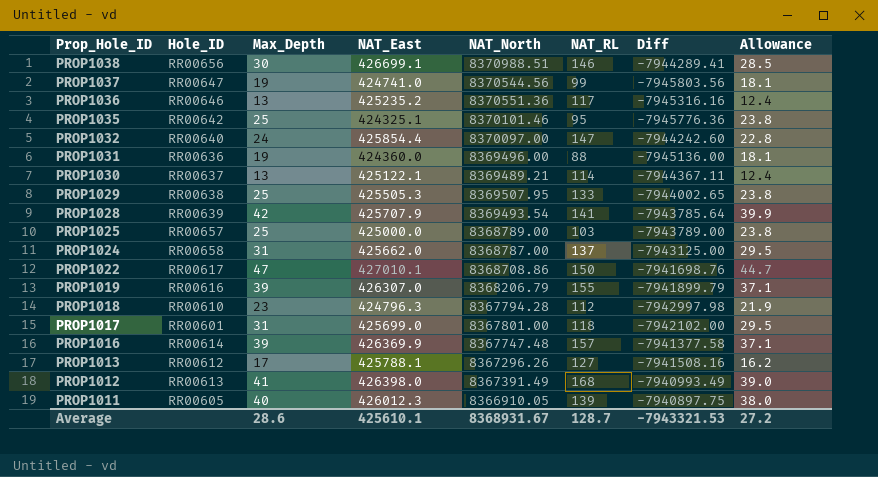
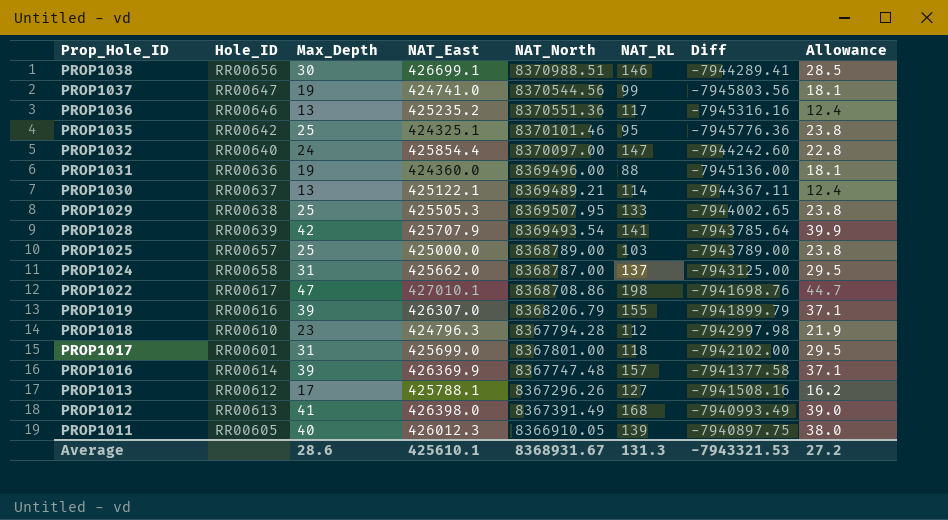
PROP1022 | NAT_RL: 150 -> 198
Average | NAT_RL: 128.7 -> 131.3

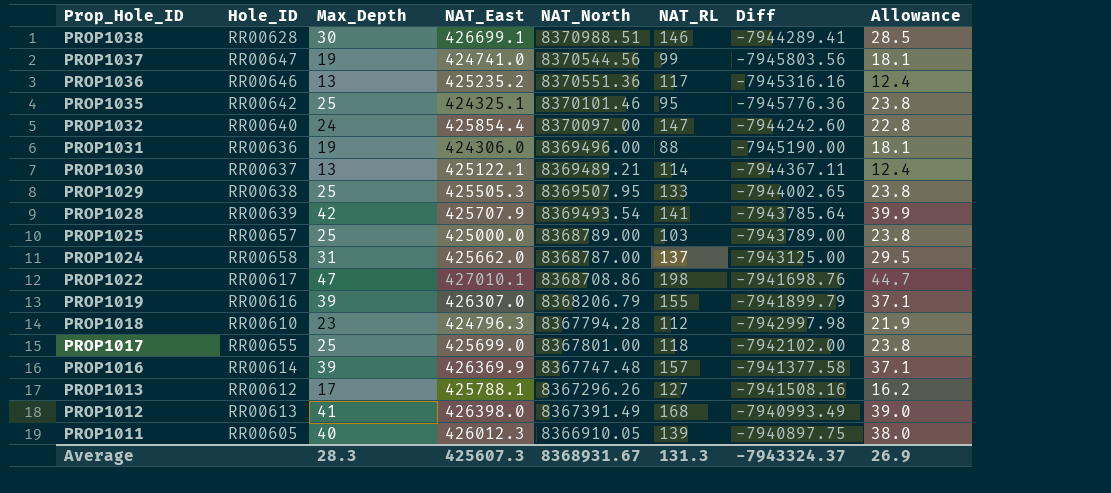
PROP1038 | Hole_ID: RR00656 -> RR00628
PROP1031 | NAT_East: 424360.0 -> 424306.0
PROP1031 | Diff: -7945136.00 -> -7945190.00
PROP1017 | Hole_ID: RR00601 -> RR00655
PROP1017 | Max_Depth: 31 -> 25
PROP1017 | Allowance: 29.5 -> 23.8
Average | Max_Depth: 28.6 -> 28.3
Average | NAT_East: 425610.1 -> 425607.3
Average | Diff: -7943321.53 -> -7943324.37
Average | Allowance: 27.2 -> 26.9

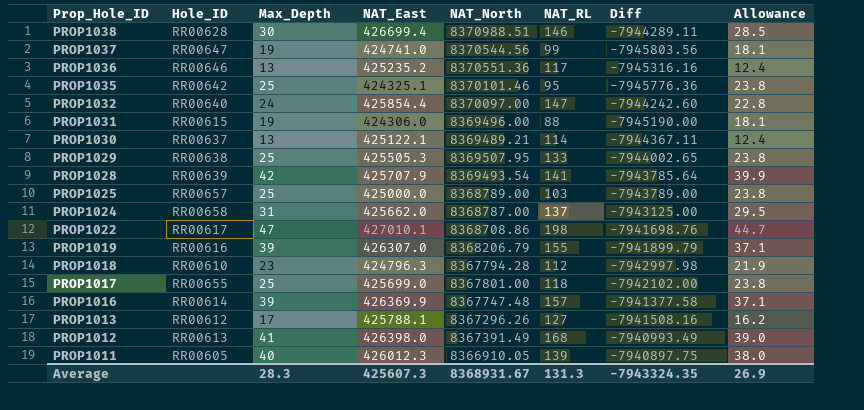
PROP1038 | NAT_East: 426699.1 -> 426699.4
PROP1038 | Diff: -7944289.41 -> -7944289.11
PROP1031 | Hole_ID: RR00636 -> RR00615
Average | Diff: -7943324.37 -> -7943324.35

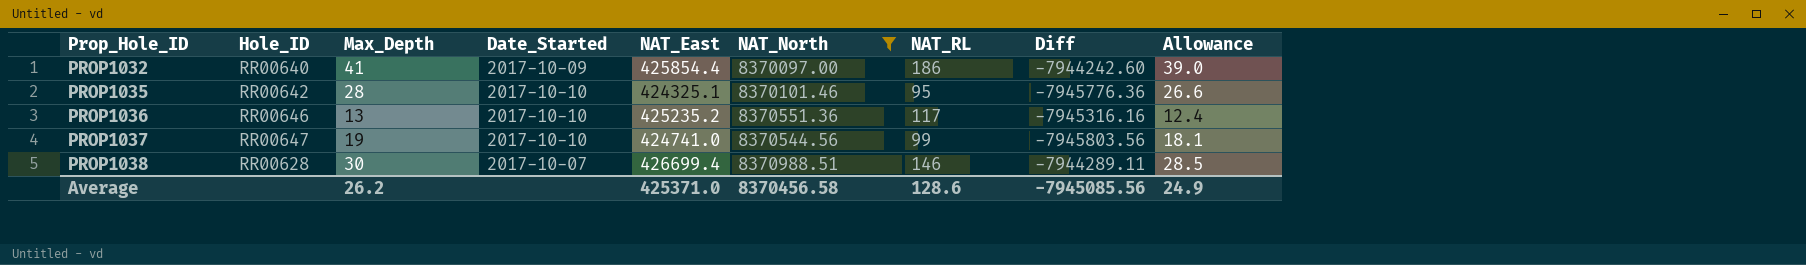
filter: none -> NAT_North >= 8370097.00
row order: Prop_Hole_ID descending -> Prop_Hole_ID ascending
column Date_Started | position: none -> 4
PROP1032 | Max_Depth: 24 -> 41
PROP1032 | NAT_RL: 147 -> 186
PROP1032 | Allowance: 22.8 -> 39.0
PROP1035 | Max_Depth: 25 -> 28
PROP1035 | Allowance: 23.8 -> 26.6
Average | Max_Depth: 28.3 -> 26.2
Average | NAT_East: 425607.3 -> 425371.0
Average | NAT_North: 8368931.67 -> 8370456.58
Average | NAT_RL: 131.3 -> 128.6
Average | Diff: -7943324.35 -> -7945085.56
Average | Allowance: 26.9 -> 24.9

